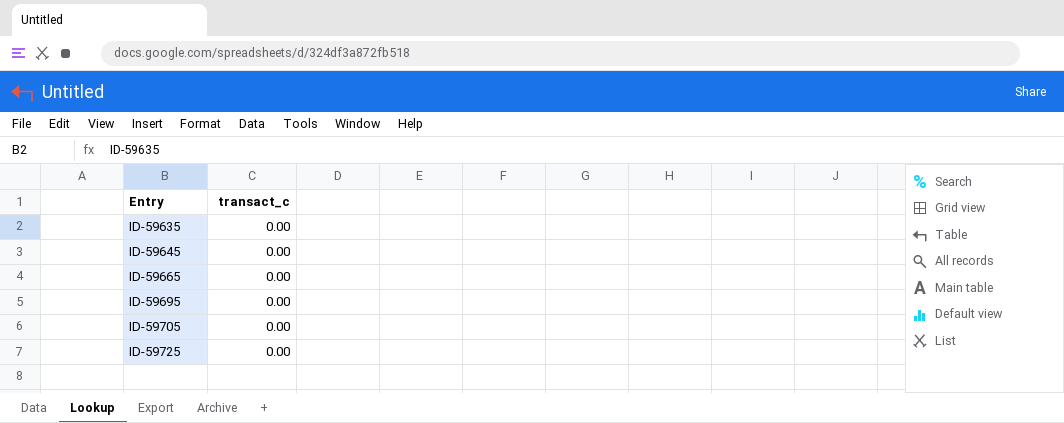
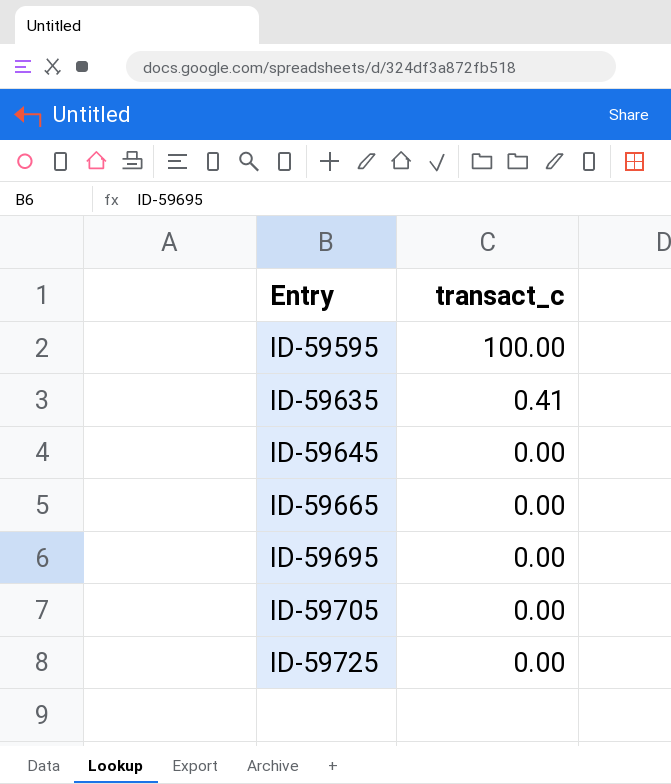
row ID-59595: none -> 100.00
ID-59635 | transact_c: 0.00 -> 0.41

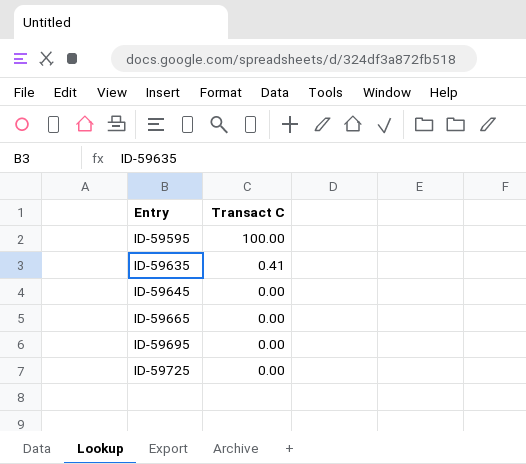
column name: transact_c -> Transact C
row ID-59705: 0.00 -> none

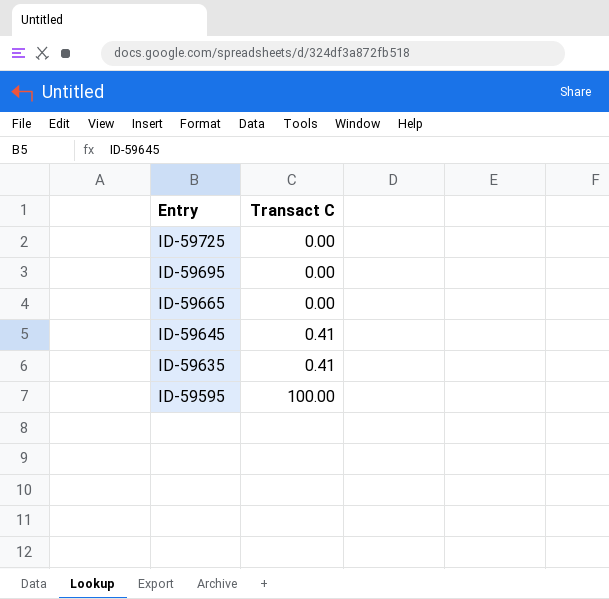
row order: Entry ascending -> Entry descending
ID-59645 | Transact C: 0.00 -> 0.41

